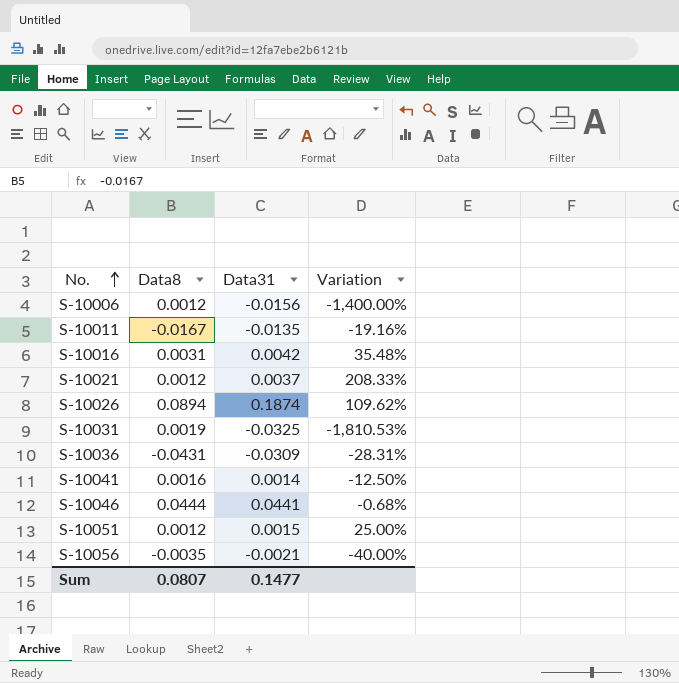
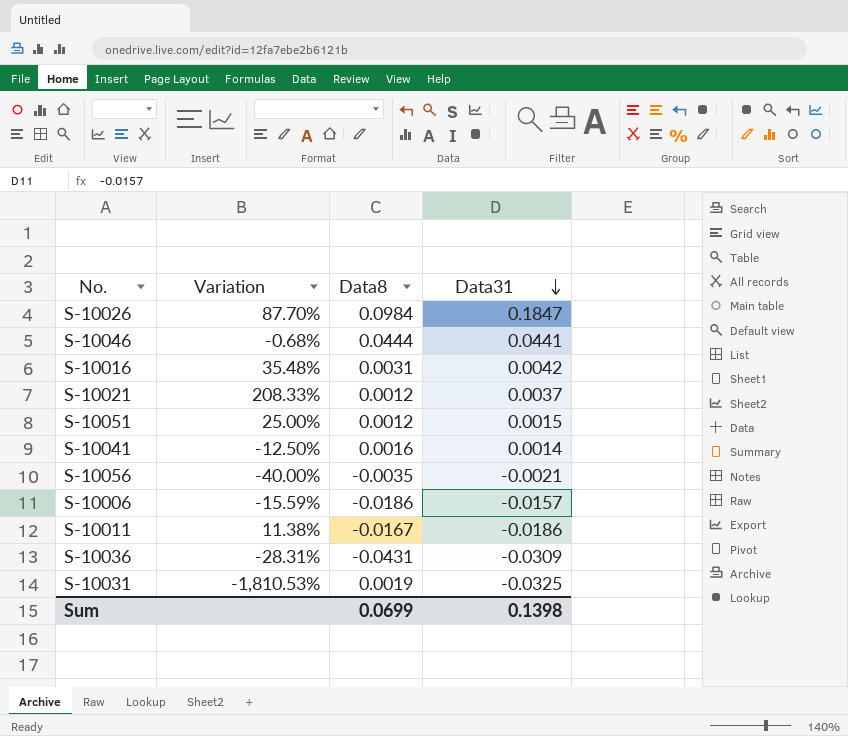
row order: No. ascending -> Data31 descending
column Variation | position: 4 -> 2
S-10026 | Variation: 109.62% -> 87.70%
S-10026 | Data8: 0.0894 -> 0.0984
S-10026 | Data31: 0.1874 -> 0.1847
S-10006 | Variation: -1,400.00% -> -15.59%
S-10006 | Data8: 0.0012 -> -0.0186
S-10006 | Data31: -0.0156 -> -0.0157
S-10011 | Variation: -19.16% -> 11.38%
S-10011 | Data31: -0.0135 -> -0.0186
Sum | Data8: 0.0807 -> 0.0699
Sum | Data31: 0.1477 -> 0.1398

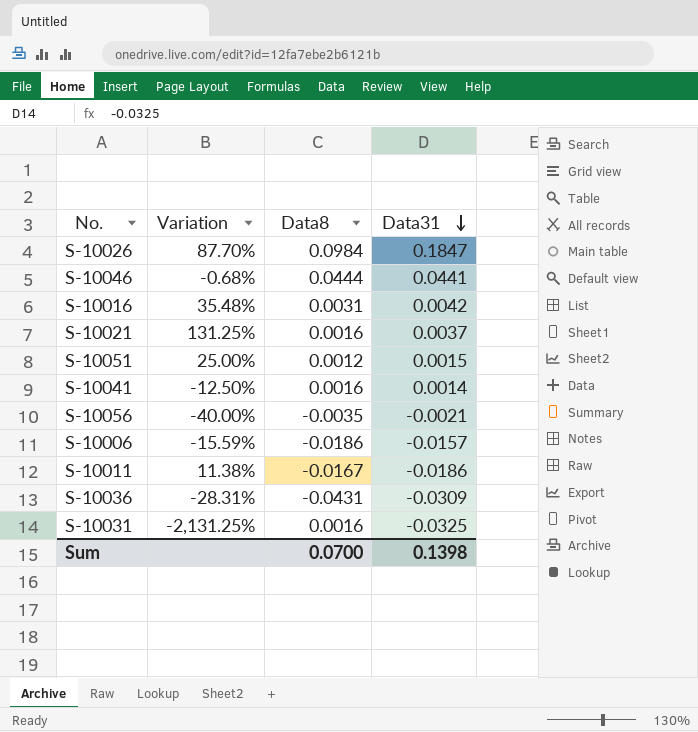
S-10021 | Variation: 208.33% -> 131.25%
S-10021 | Data8: 0.0012 -> 0.0016
S-10031 | Variation: -1,810.53% -> -2,131.25%
S-10031 | Data8: 0.0019 -> 0.0016
Sum | Data8: 0.0699 -> 0.0700

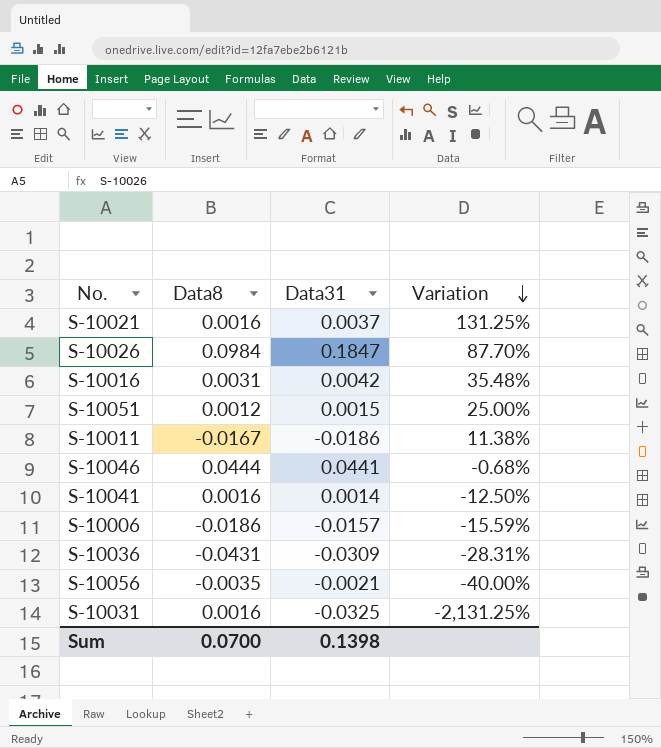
row order: Data31 descending -> Variation descending
column Variation | position: 2 -> 4

